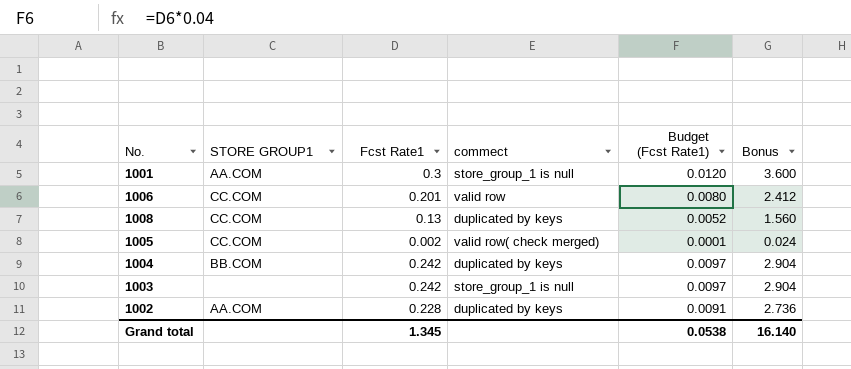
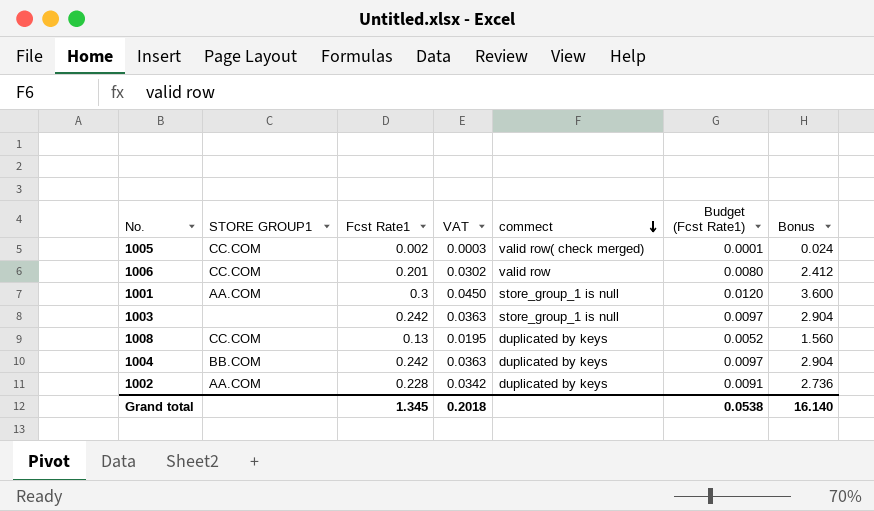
row order: none -> commect descending
column VAT | formula: none -> [Fcst Rate1] * 0.15

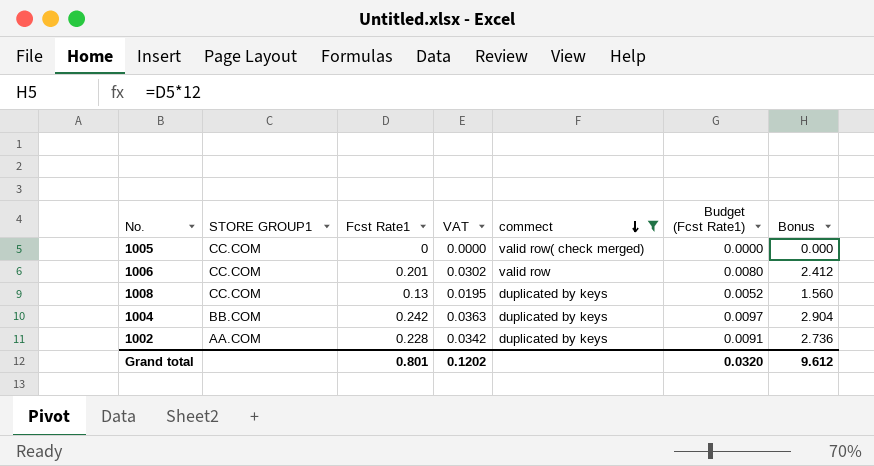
filter: none -> commect != store_group_1 is null
1005 | Fcst Rate1: 0.002 -> 0
1005 | VAT: 0.0003 -> 0.0000
1005 | Budget (Fcst Rate1): 0.0001 -> 0.0000
1005 | Bonus: 0.024 -> 0.000
Grand total | Fcst Rate1: 1.345 -> 0.801
Grand total | VAT: 0.2018 -> 0.1202
Grand total | Budget (Fcst Rate1): 0.0538 -> 0.0320
Grand total | Bonus: 16.140 -> 9.612

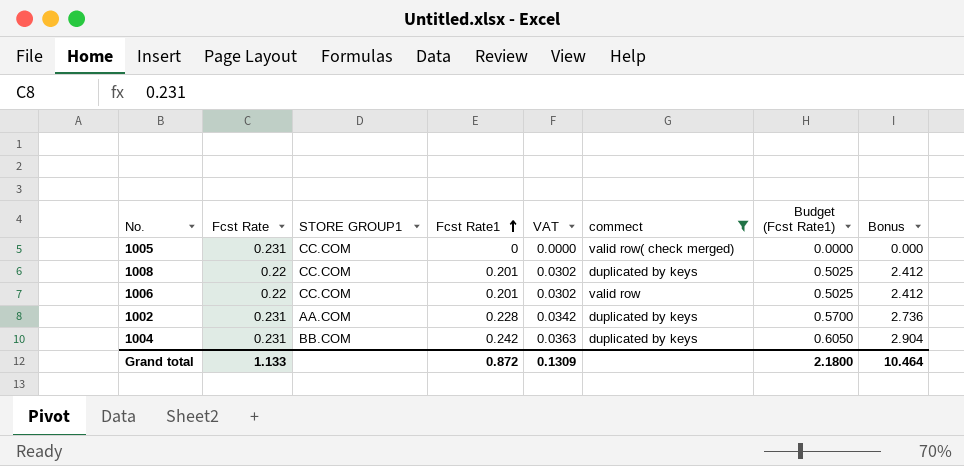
row order: commect descending -> Fcst Rate1 ascending
column Fcst Rate | position: none -> 2
column Budget (Fcst Rate1) | formula: [Fcst Rate1] * 0.04 -> [Fcst Rate1] * 2.5
1008 | Fcst Rate1: 0.13 -> 0.201
1008 | VAT: 0.0195 -> 0.0302
1008 | Bonus: 1.560 -> 2.412
Grand total | Fcst Rate1: 0.801 -> 0.872
Grand total | VAT: 0.1202 -> 0.1309
Grand total | Budget (Fcst Rate1): 0.0320 -> 2.1800
Grand total | Bonus: 9.612 -> 10.464

